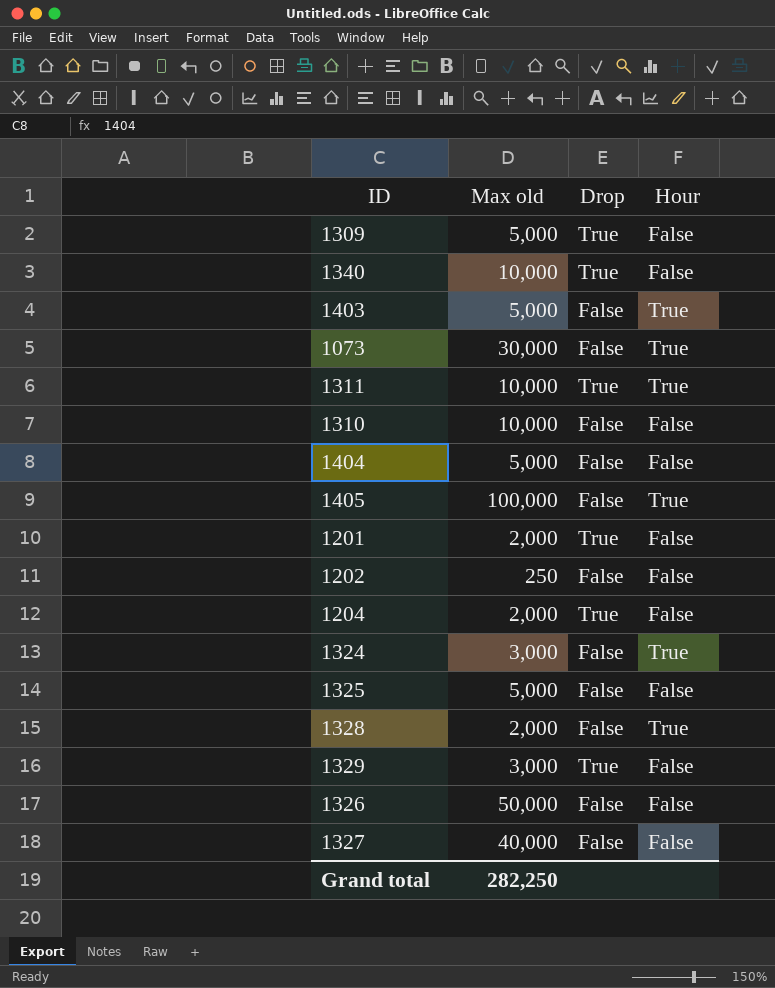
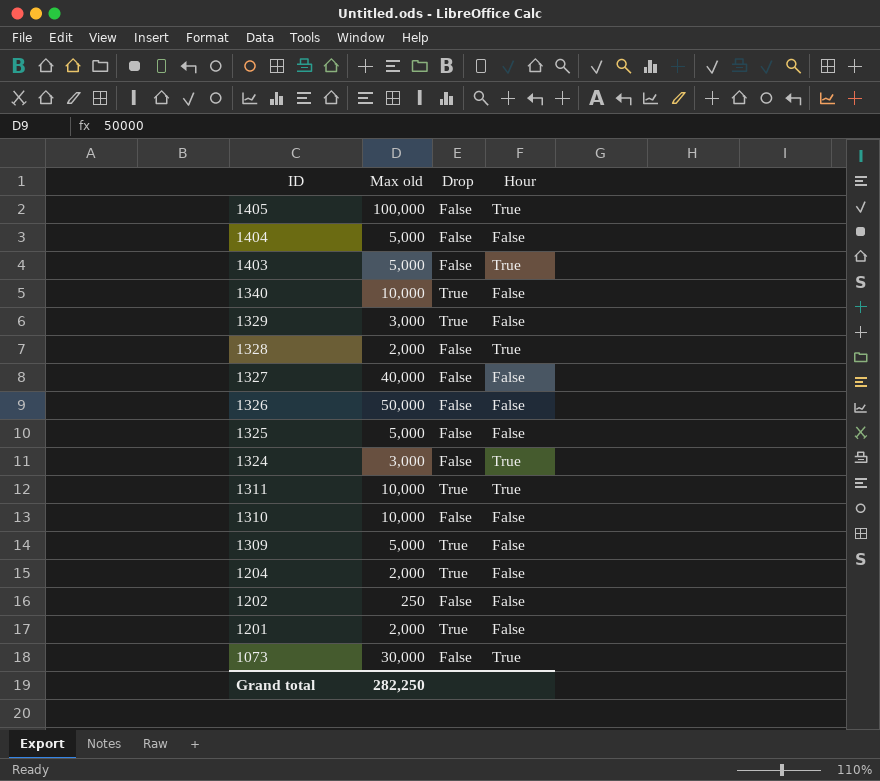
row order: none -> ID descending

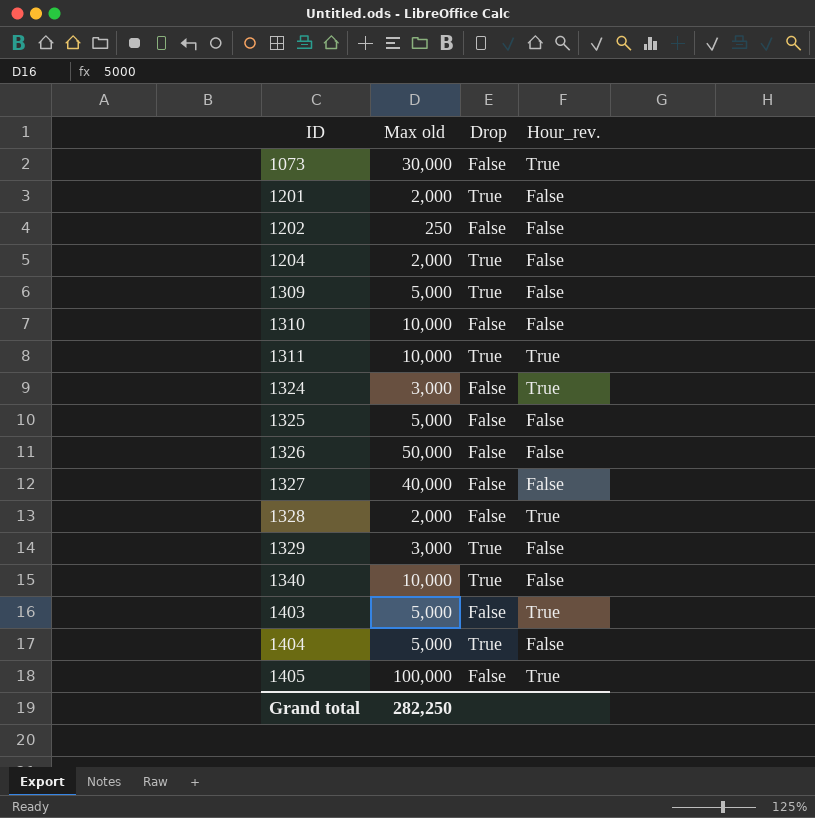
row order: ID descending -> ID ascending
column name: Hour -> Hour_rev.
1404 | Drop: False -> True

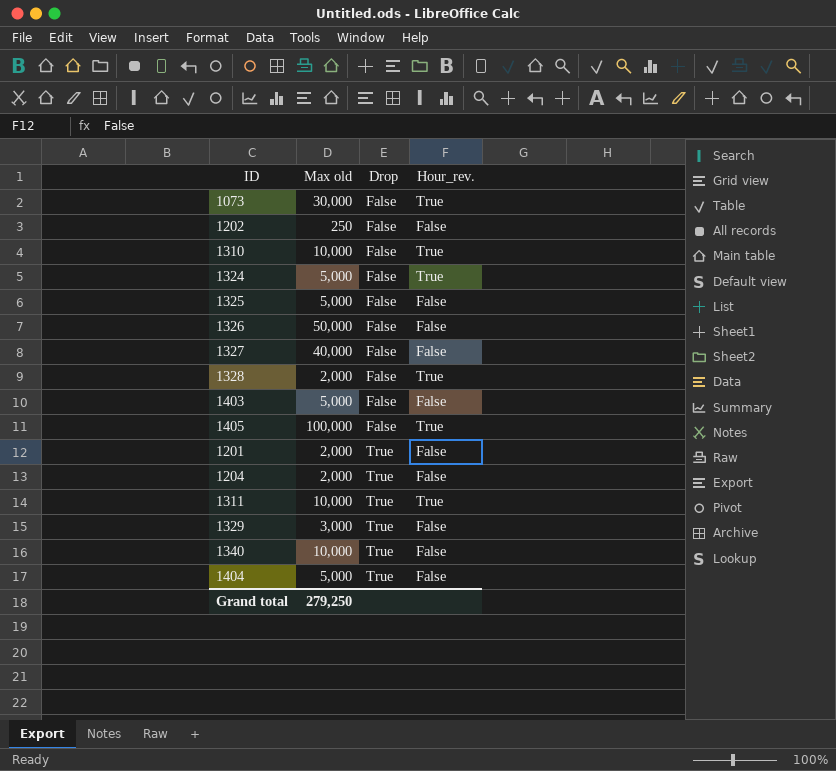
row order: ID ascending -> Drop ascending
row 1309: 5,000 | True | False -> none
1310 | Hour_rev.: False -> True
1324 | Max old: 3,000 -> 5,000
1403 | Hour_rev.: True -> False
Grand total | Max old: 282,250 -> 279,250

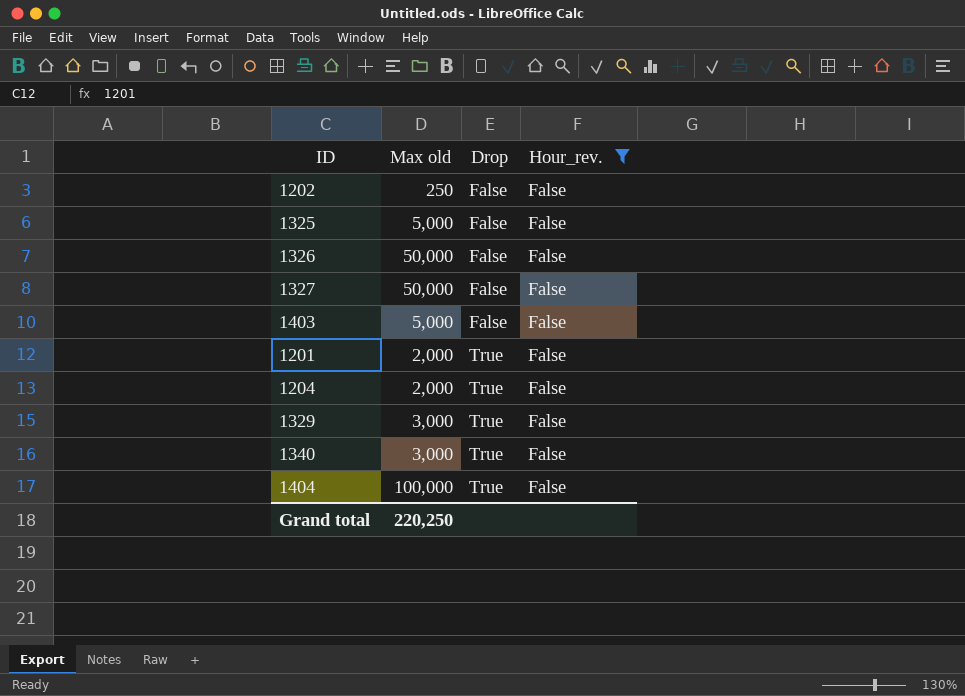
filter: none -> Hour_rev. = False
1327 | Max old: 40,000 -> 50,000
1340 | Max old: 10,000 -> 3,000
1404 | Max old: 5,000 -> 100,000
Grand total | Max old: 279,250 -> 220,250

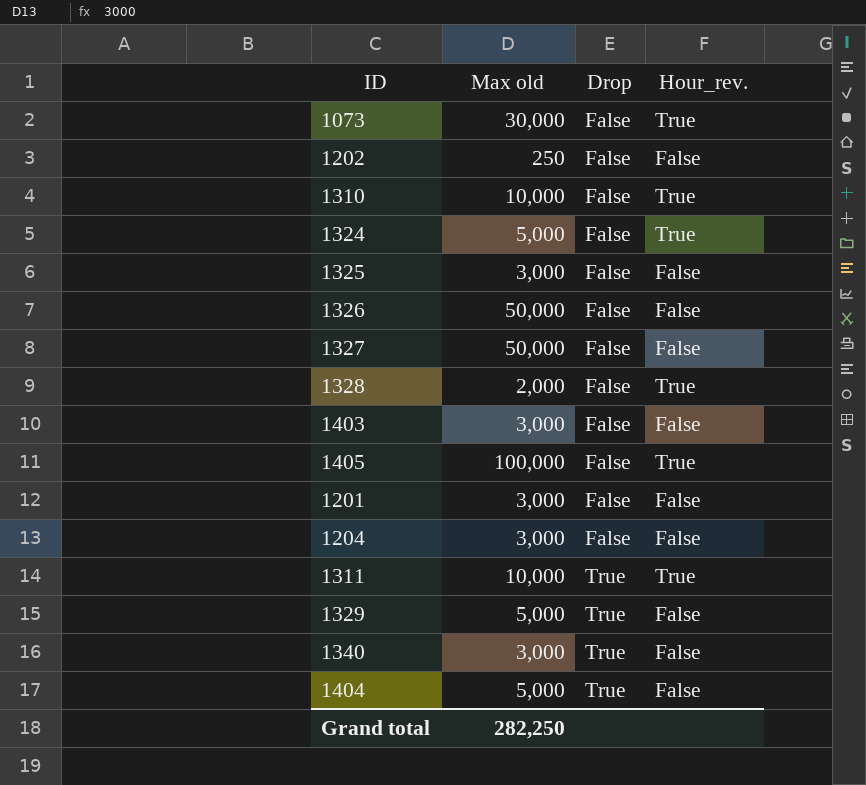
filter: Hour_rev. = False -> none
1325 | Max old: 5,000 -> 3,000
1403 | Max old: 5,000 -> 3,000
1201 | Max old: 2,000 -> 3,000
1201 | Drop: True -> False
1204 | Max old: 2,000 -> 3,000
1204 | Drop: True -> False
1329 | Max old: 3,000 -> 5,000
1404 | Max old: 100,000 -> 5,000
Grand total | Max old: 220,250 -> 282,250

